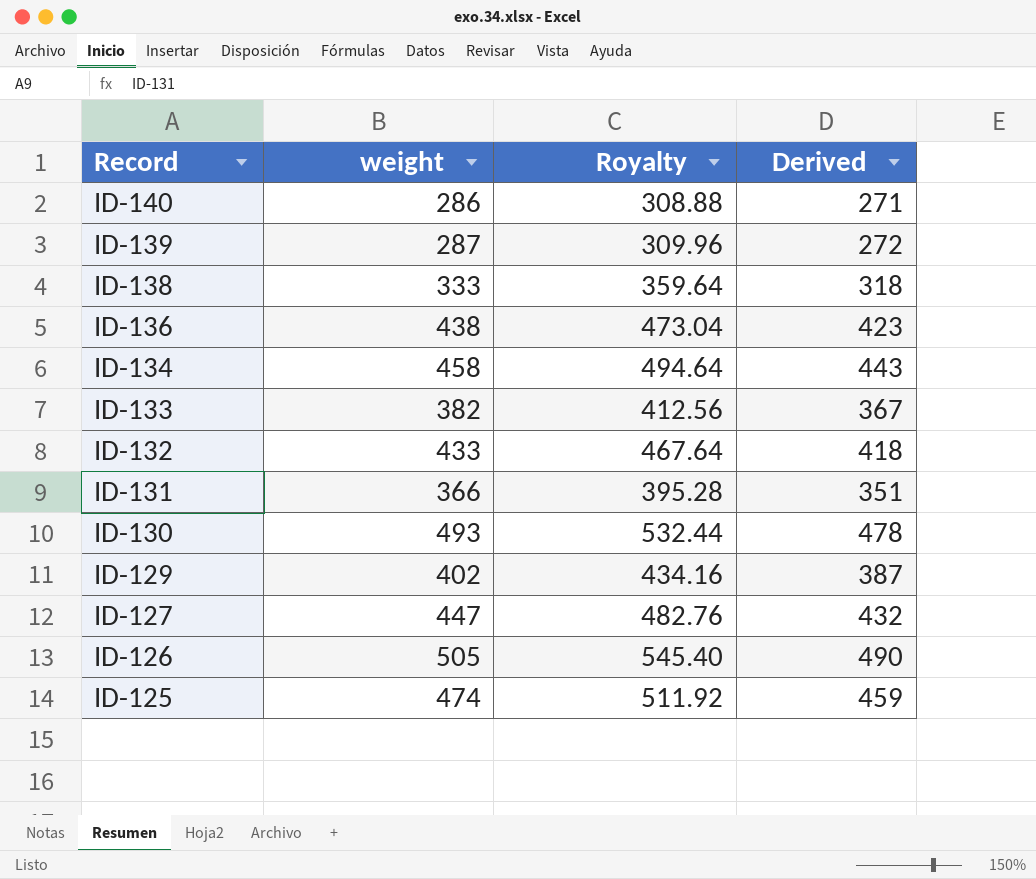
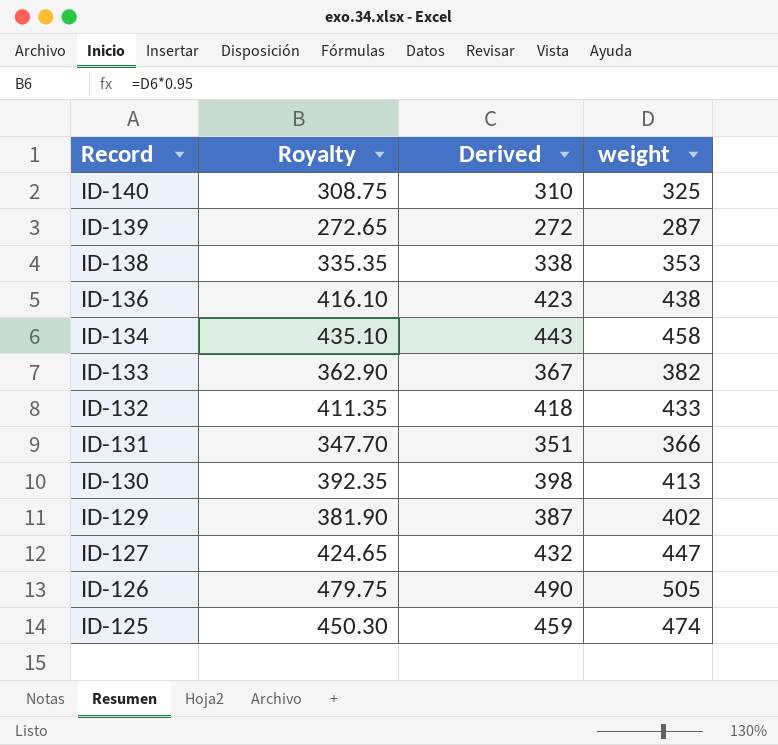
column Royalty | formula: [weight] * 1.08 -> [weight] * 0.95
column weight | position: 2 -> 4
ID-140 | Derived: 271 -> 310
ID-140 | weight: 286 -> 325
ID-138 | Derived: 318 -> 338
ID-138 | weight: 333 -> 353
ID-130 | Derived: 478 -> 398
ID-130 | weight: 493 -> 413

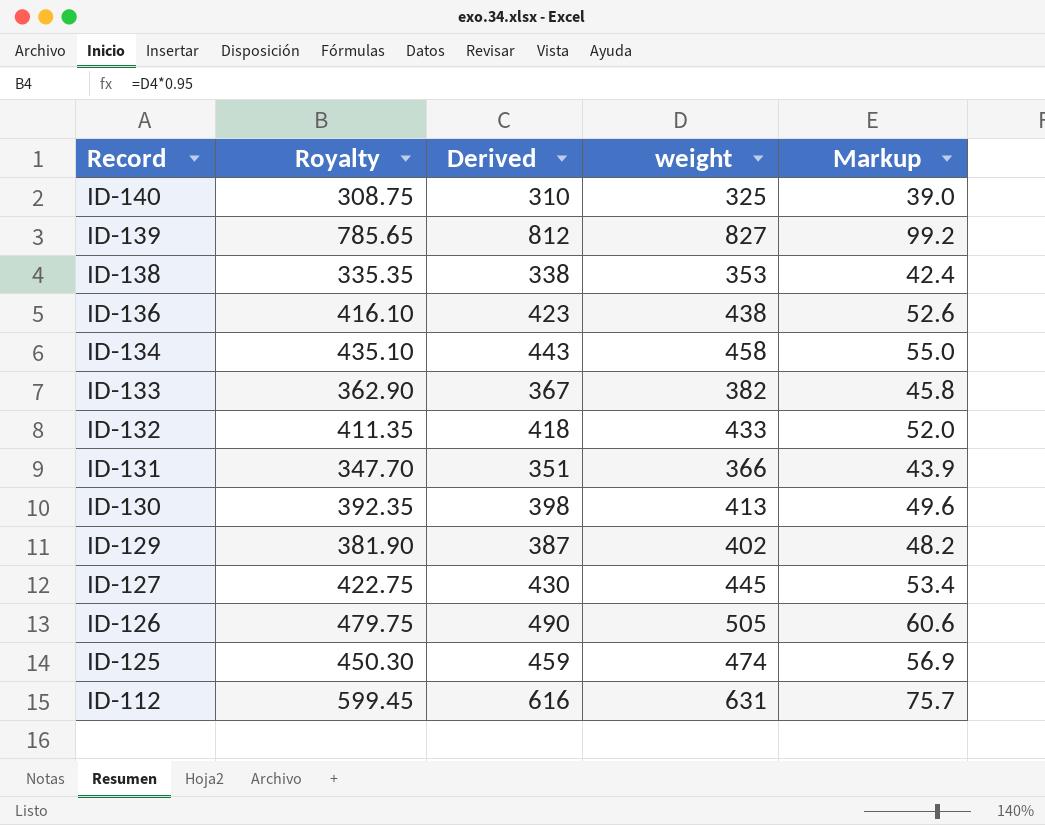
column Markup | formula: none -> [weight] * 0.12
ID-139 | Royalty: 272.65 -> 785.65
ID-139 | Derived: 272 -> 812
ID-139 | weight: 287 -> 827
ID-127 | Royalty: 424.65 -> 422.75
ID-127 | Derived: 432 -> 430
ID-127 | weight: 447 -> 445
row ID-112: none -> 599.45 | 616 | 631 | 75.7

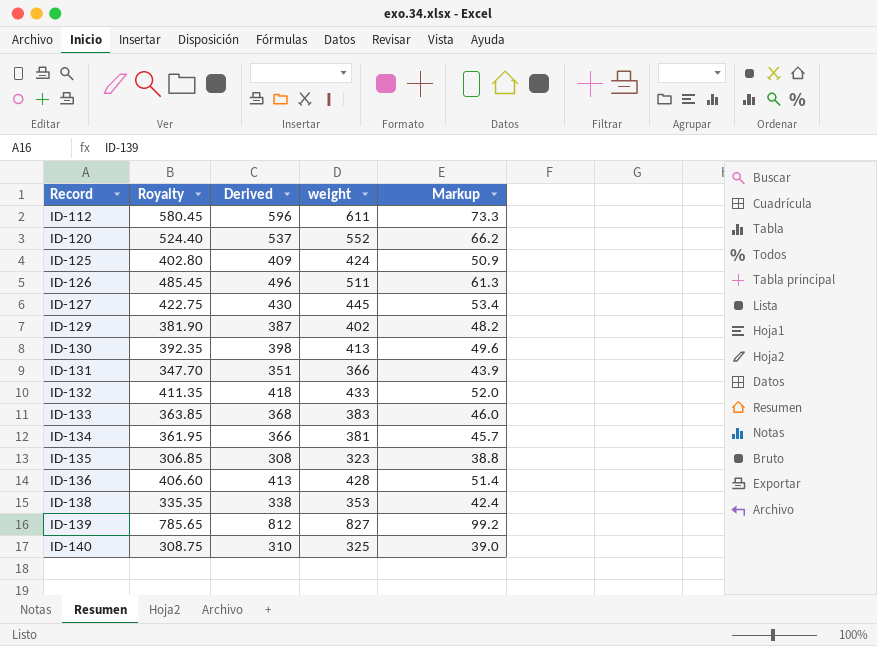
row order: Record descending -> Record ascending
ID-112 | Royalty: 599.45 -> 580.45
ID-112 | Derived: 616 -> 596
ID-112 | weight: 631 -> 611
ID-112 | Markup: 75.7 -> 73.3
row ID-120: none -> 524.40 | 537 | 552 | 66.2
ID-125 | Royalty: 450.30 -> 402.80
ID-125 | Derived: 459 -> 409
ID-125 | weight: 474 -> 424
ID-125 | Markup: 56.9 -> 50.9
ID-126 | Royalty: 479.75 -> 485.45
ID-126 | Derived: 490 -> 496
ID-126 | weight: 505 -> 511
ID-126 | Markup: 60.6 -> 61.3
ID-133 | Royalty: 362.90 -> 363.85
ID-133 | Derived: 367 -> 368
ID-133 | weight: 382 -> 383
ID-133 | Markup: 45.8 -> 46.0
ID-134 | Royalty: 435.10 -> 361.95
ID-134 | Derived: 443 -> 366
ID-134 | weight: 458 -> 381
ID-134 | Markup: 55.0 -> 45.7
row ID-135: none -> 306.85 | 308 | 323 | 38.8
ID-136 | Royalty: 416.10 -> 406.60
ID-136 | Derived: 423 -> 413
ID-136 | weight: 438 -> 428
ID-136 | Markup: 52.6 -> 51.4

